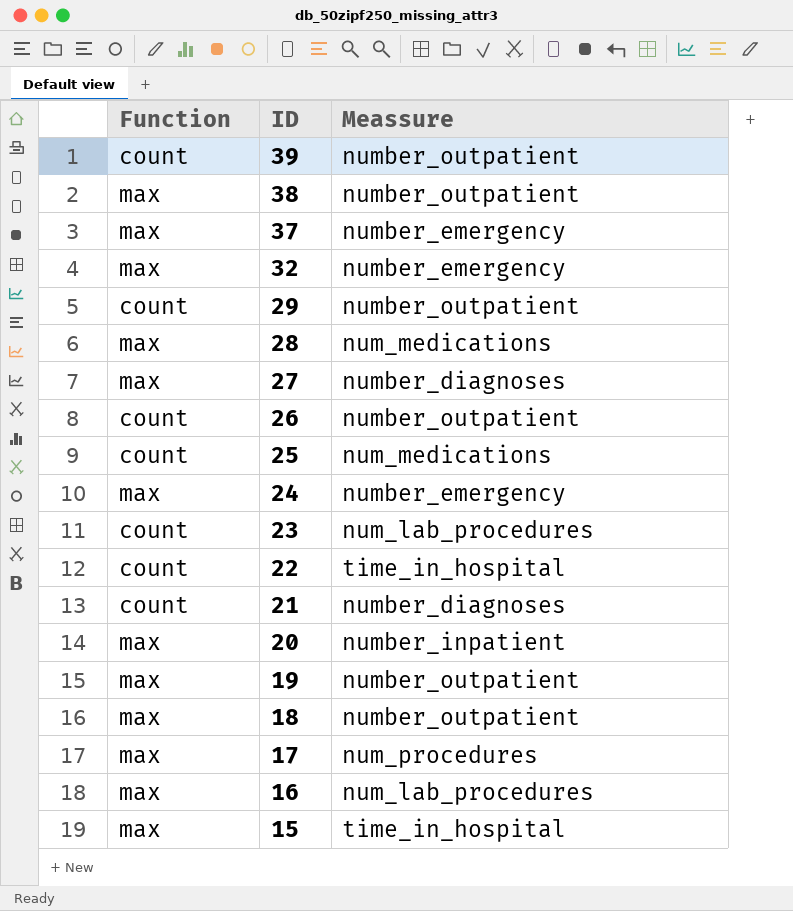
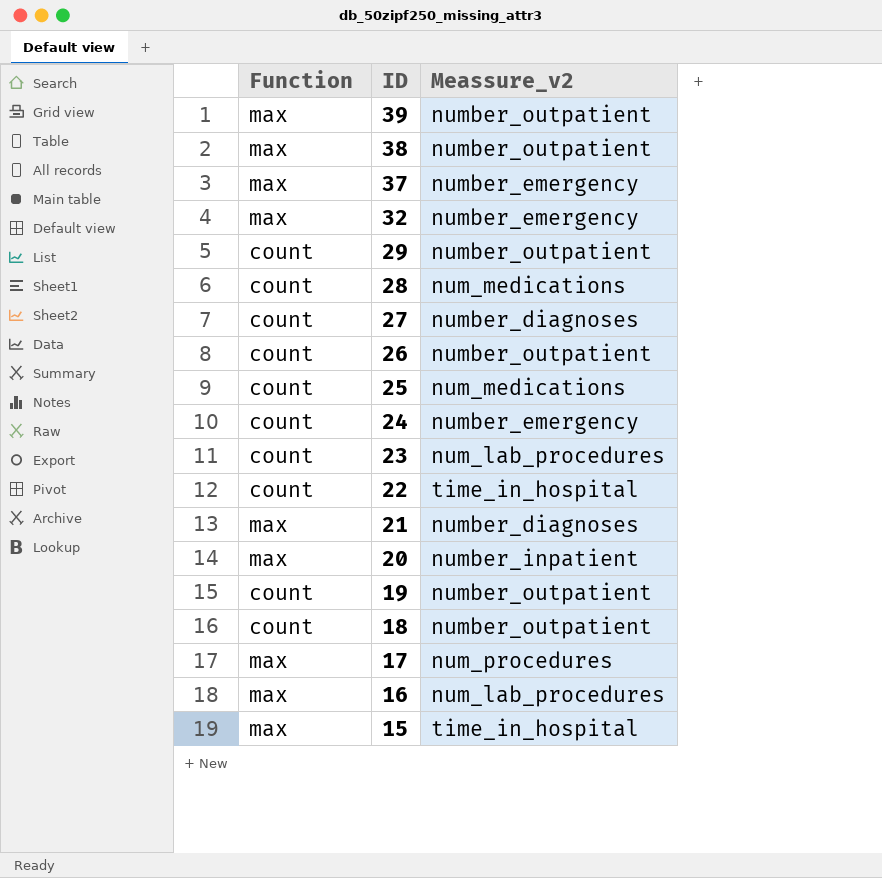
column name: Meassure -> Meassure_v2
39 | Function: count -> max
28 | Function: max -> count
27 | Function: max -> count
24 | Function: max -> count
21 | Function: count -> max
19 | Function: max -> count
18 | Function: max -> count

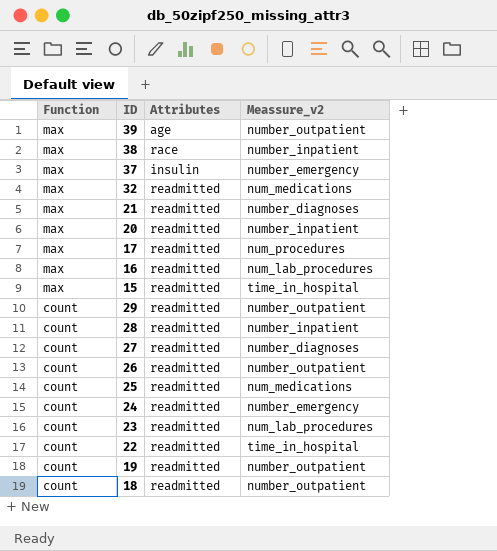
row order: ID descending -> Function descending
column Attributes | position: none -> 3
38 | Meassure_v2: number_outpatient -> number_inpatient
32 | Meassure_v2: number_emergency -> num_medications
28 | Meassure_v2: num_medications -> number_inpatient

